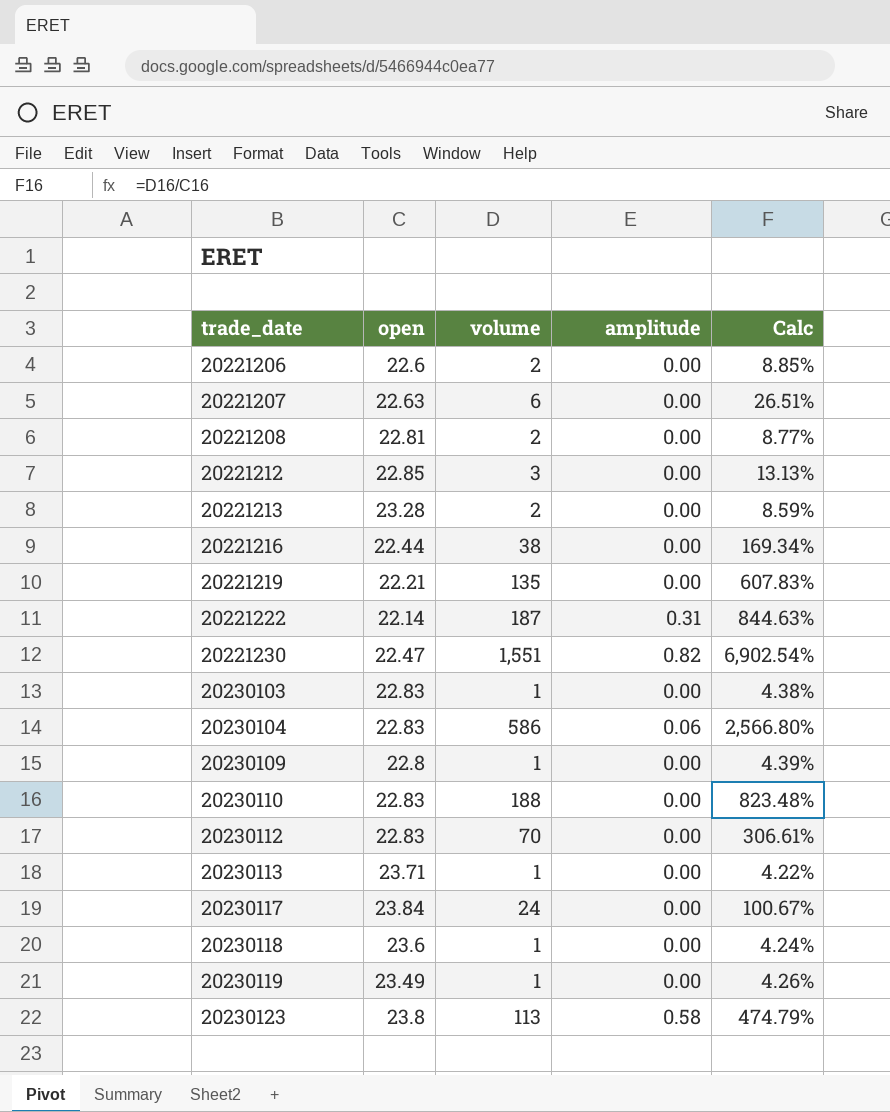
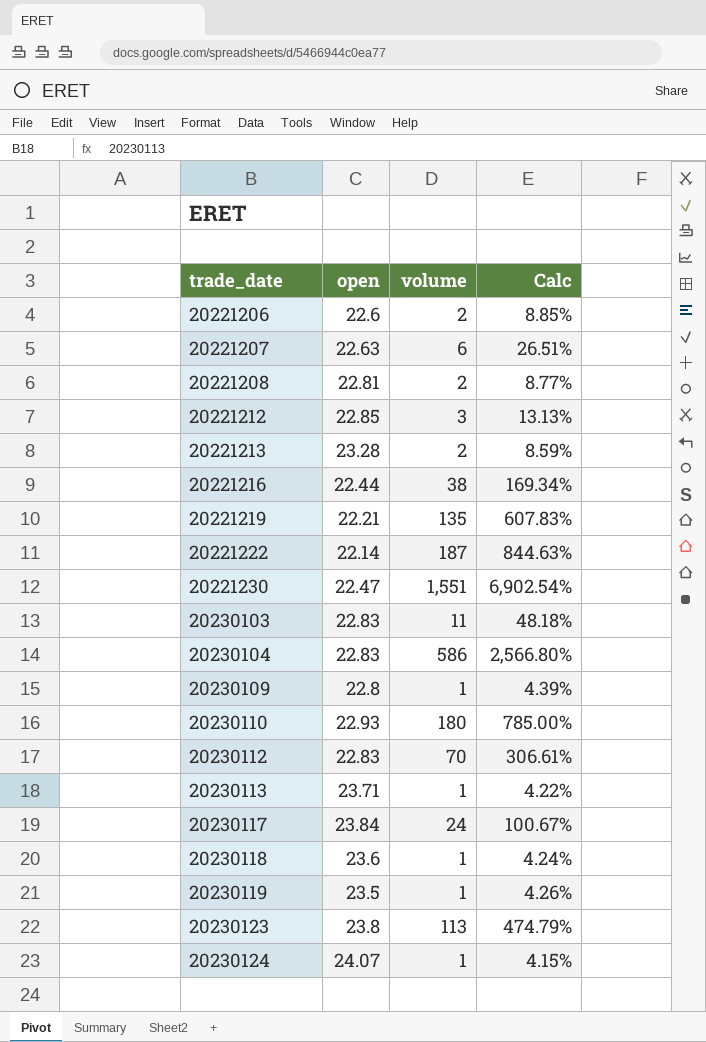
column amplitude | position: 4 -> none
20230103 | volume: 1 -> 11
20230103 | Calc: 4.38% -> 48.18%
20230110 | open: 22.83 -> 22.93
20230110 | volume: 188 -> 180
20230110 | Calc: 823.48% -> 785.00%
20230119 | open: 23.49 -> 23.5
row 20230124: none -> 24.07 | 1 | 4.15%

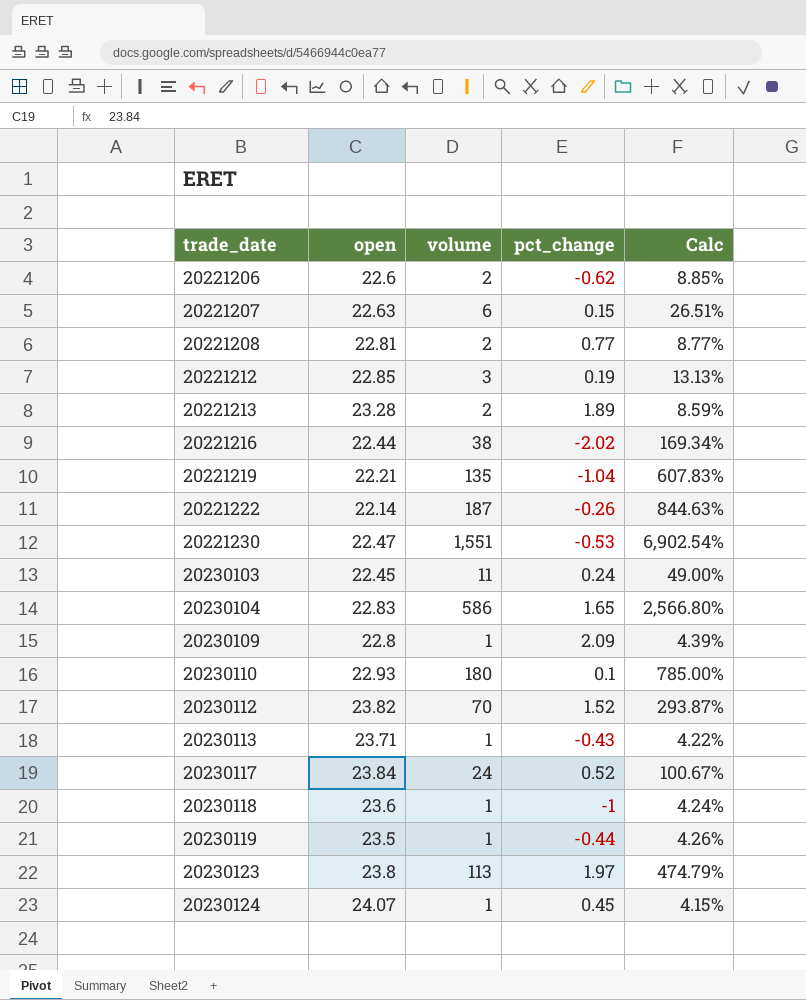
column pct_change | position: none -> 4
20230103 | open: 22.83 -> 22.45
20230103 | Calc: 48.18% -> 49.00%
20230112 | open: 22.83 -> 23.82
20230112 | Calc: 306.61% -> 293.87%

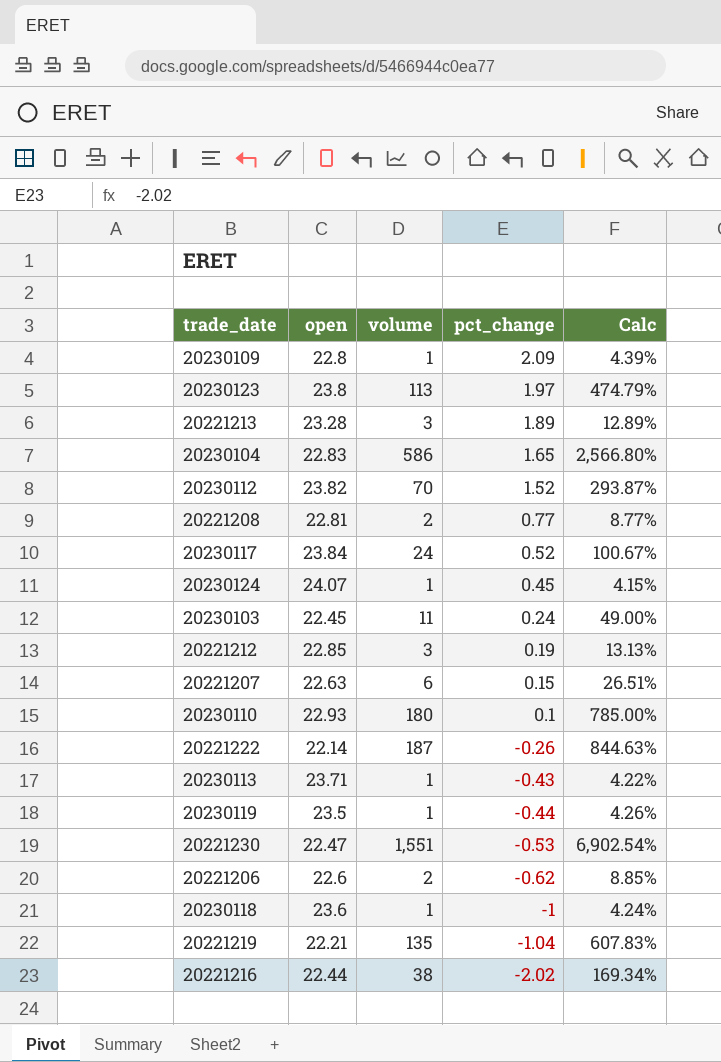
row order: trade_date ascending -> pct_change descending
20221213 | volume: 2 -> 3
20221213 | Calc: 8.59% -> 12.89%

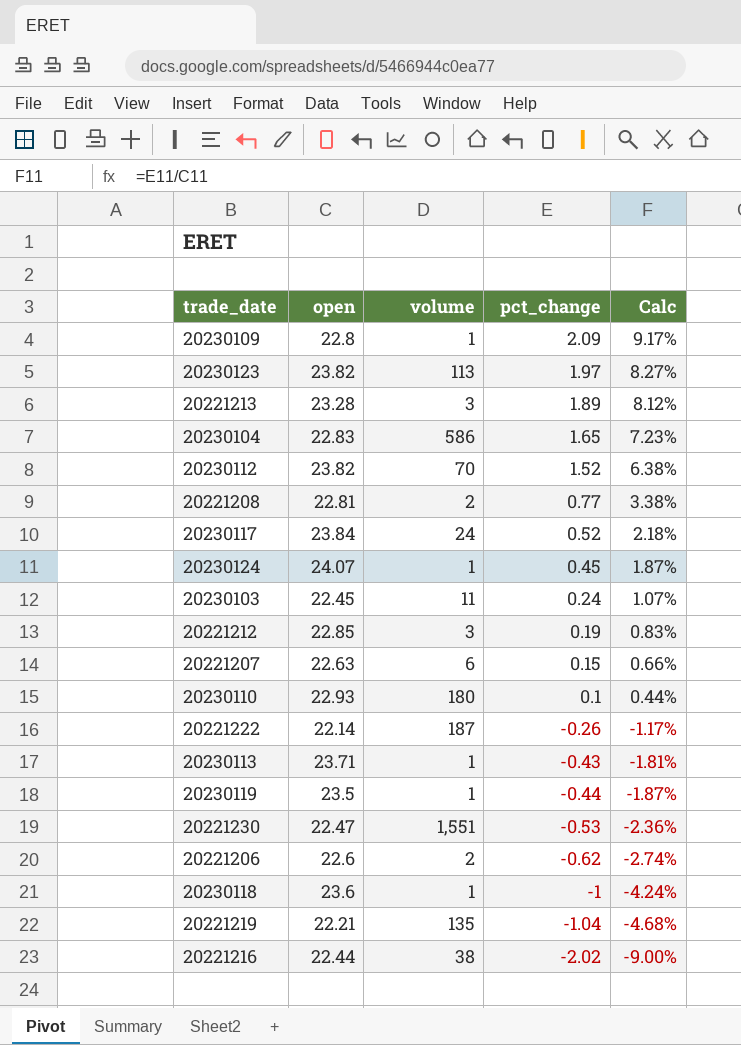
column Calc | formula: [volume] / [open] -> [pct_change] / [open]
20230123 | open: 23.8 -> 23.82

